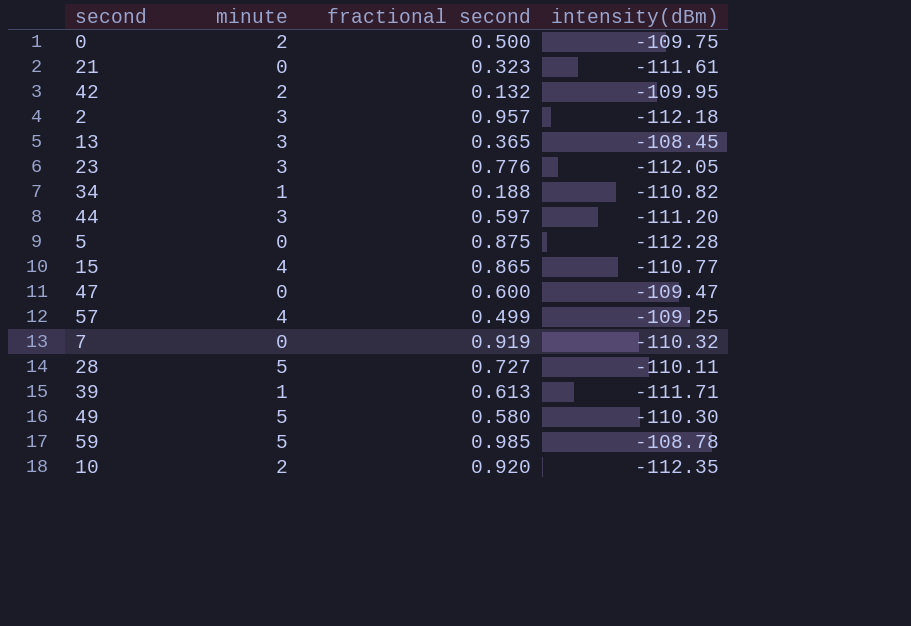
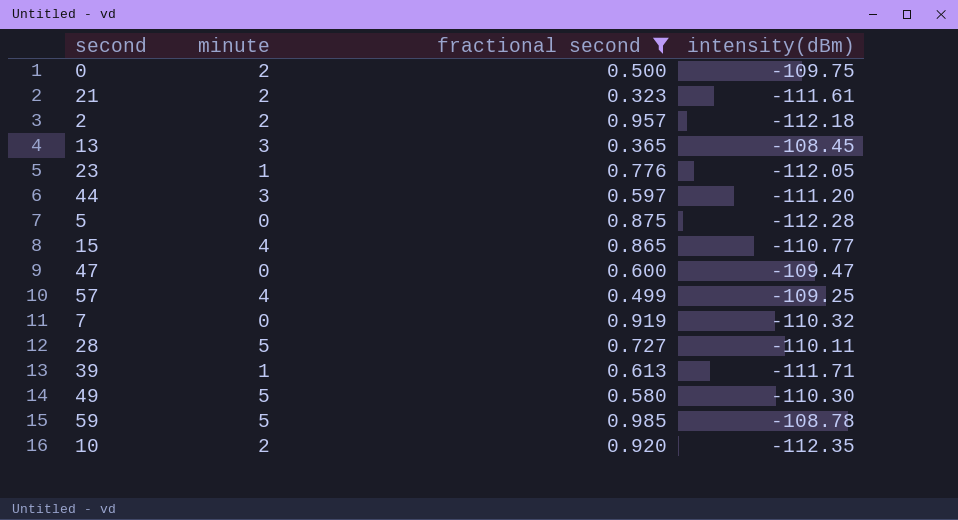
filter: none -> fractional second >= 0.323
21 | minute: 0 -> 2
2 | minute: 3 -> 2
23 | minute: 3 -> 1

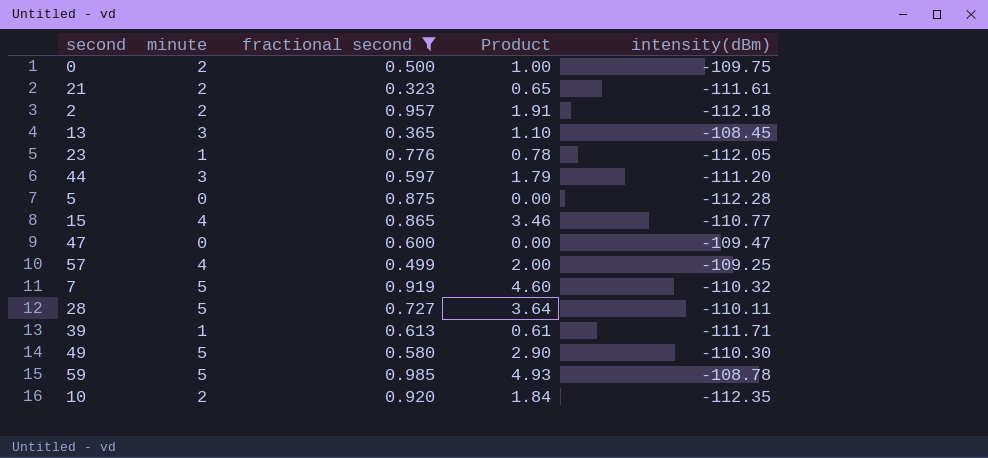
column Product | formula: none -> [minute] * [fractional second]
7 | minute: 0 -> 5

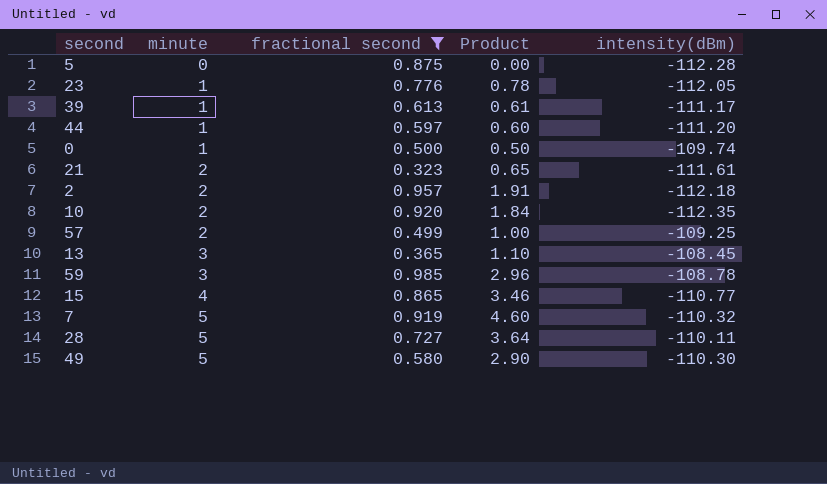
row order: none -> minute ascending
row 47: 0 | 0.600 | 0.00 | -109.47 -> none
39 | intensity(dBm): -111.71 -> -111.17
44 | minute: 3 -> 1
44 | Product: 1.79 -> 0.60
0 | minute: 2 -> 1
0 | Product: 1.00 -> 0.50
0 | intensity(dBm): -109.75 -> -109.74
57 | minute: 4 -> 2
57 | Product: 2.00 -> 1.00
59 | minute: 5 -> 3
59 | Product: 4.93 -> 2.96

